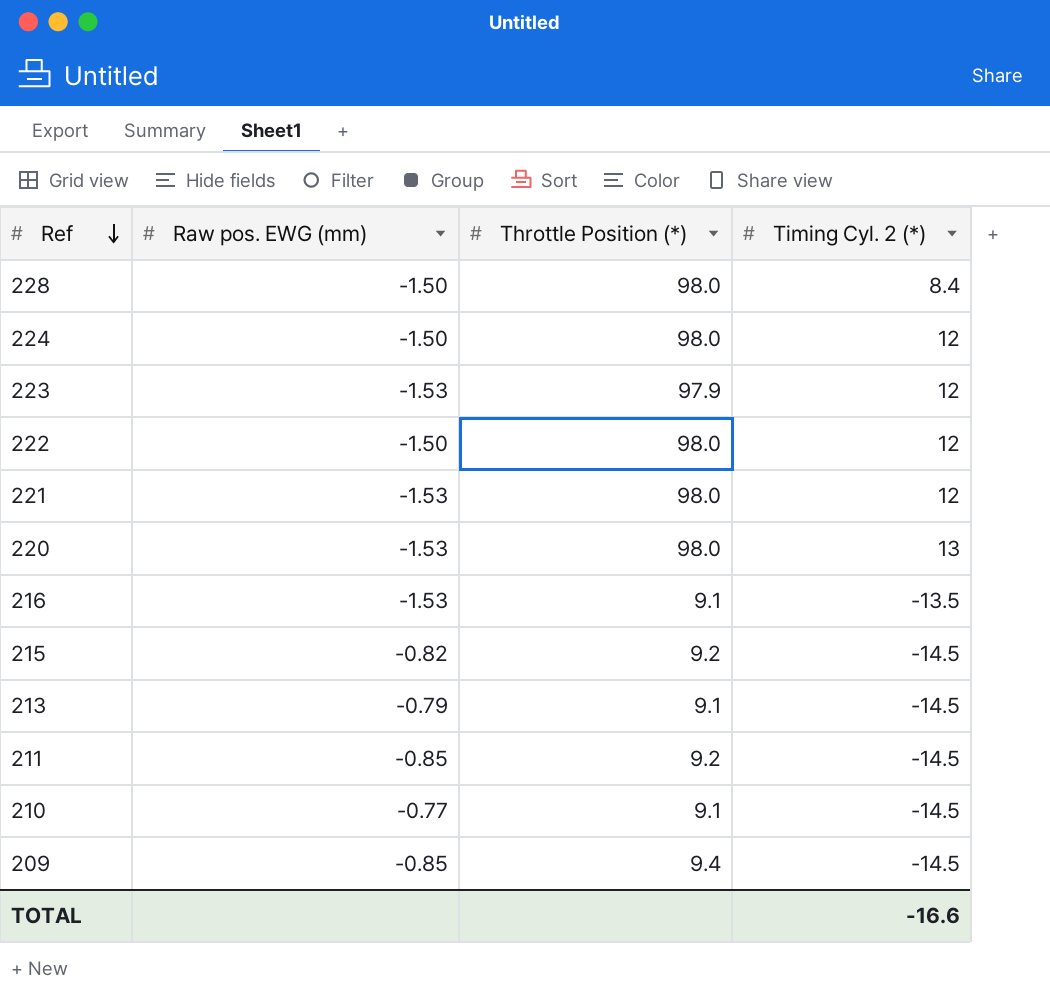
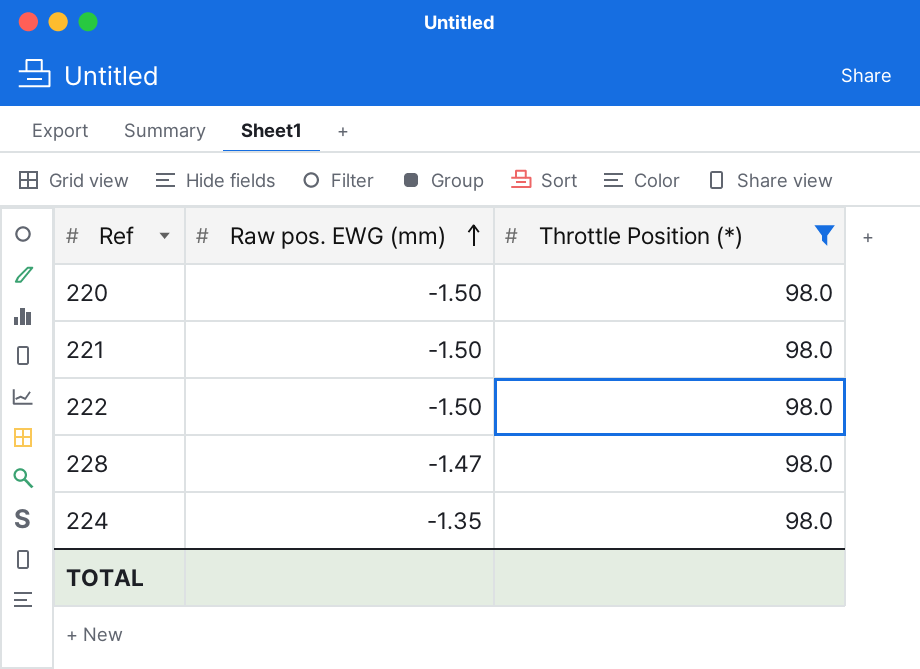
filter: none -> Throttle Position (*) = 98.0
row order: Ref descending -> Raw pos. EWG (mm) ascending
column Timing Cyl. 2 (*) | position: 4 -> none
220 | Raw pos. EWG (mm): -1.53 -> -1.50
221 | Raw pos. EWG (mm): -1.53 -> -1.50
228 | Raw pos. EWG (mm): -1.50 -> -1.47
224 | Raw pos. EWG (mm): -1.50 -> -1.35

